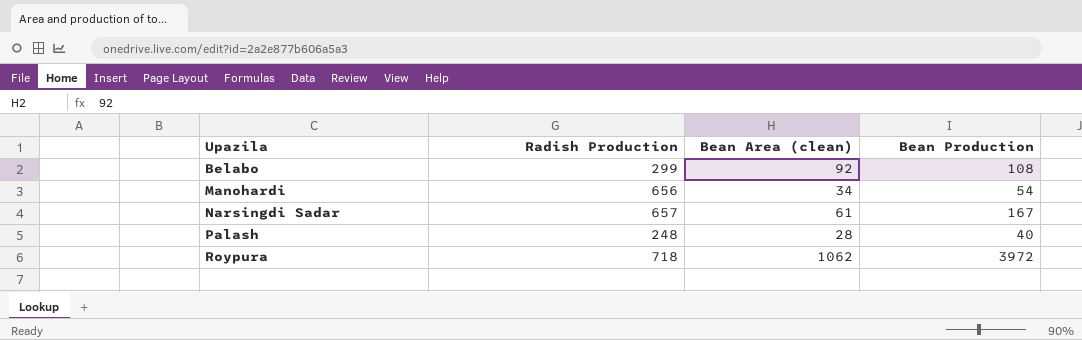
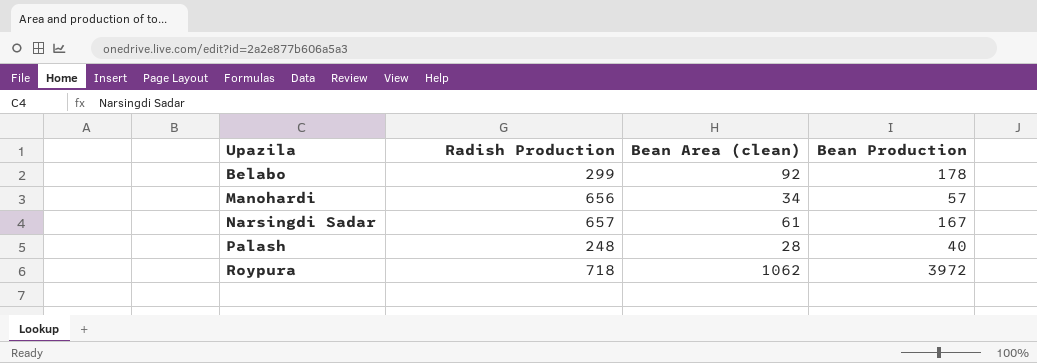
Belabo | Bean Production: 108 -> 178
Manohardi | Bean Production: 54 -> 57

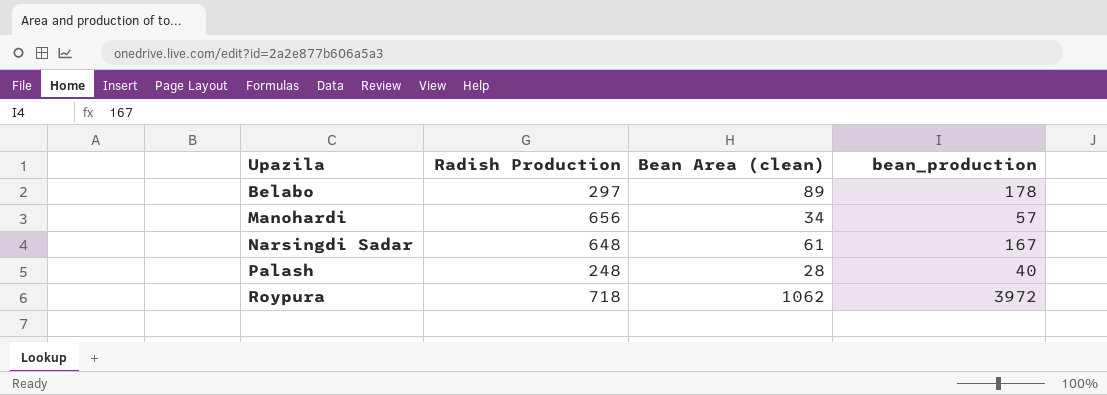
column name: Bean Production -> bean_production
Belabo | Radish Production: 299 -> 297
Belabo | Bean Area (clean): 92 -> 89
Narsingdi Sadar | Radish Production: 657 -> 648

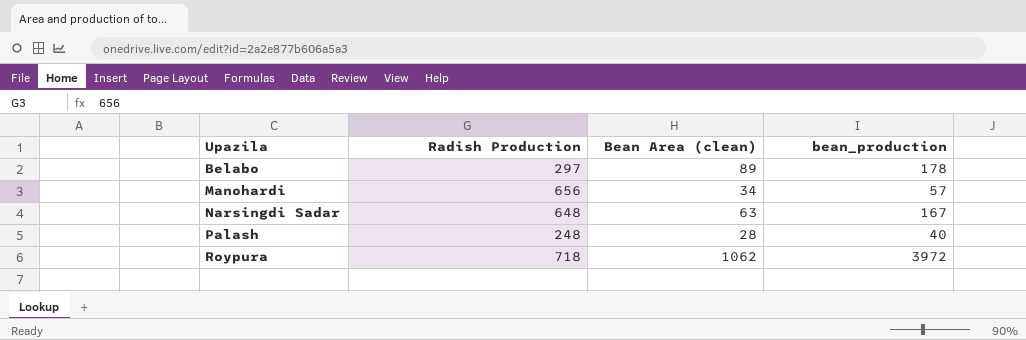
Narsingdi Sadar | Bean Area (clean): 61 -> 63

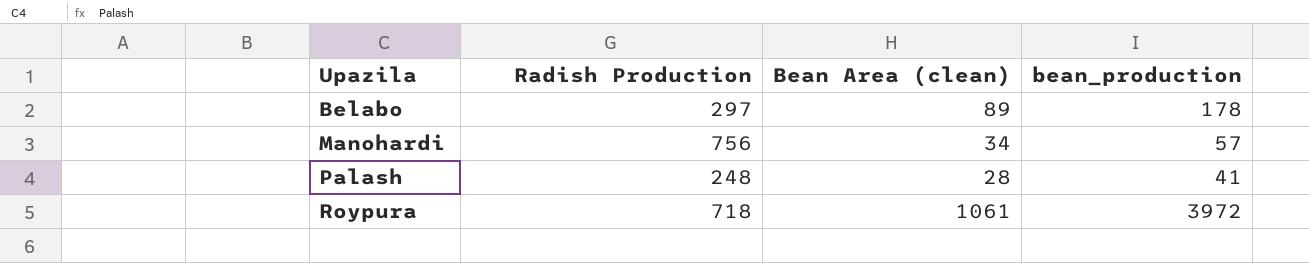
row Narsingdi Sadar: 648 | 63 | 167 -> none
Manohardi | Radish Production: 656 -> 756
Palash | bean_production: 40 -> 41
Roypura | Bean Area (clean): 1062 -> 1061

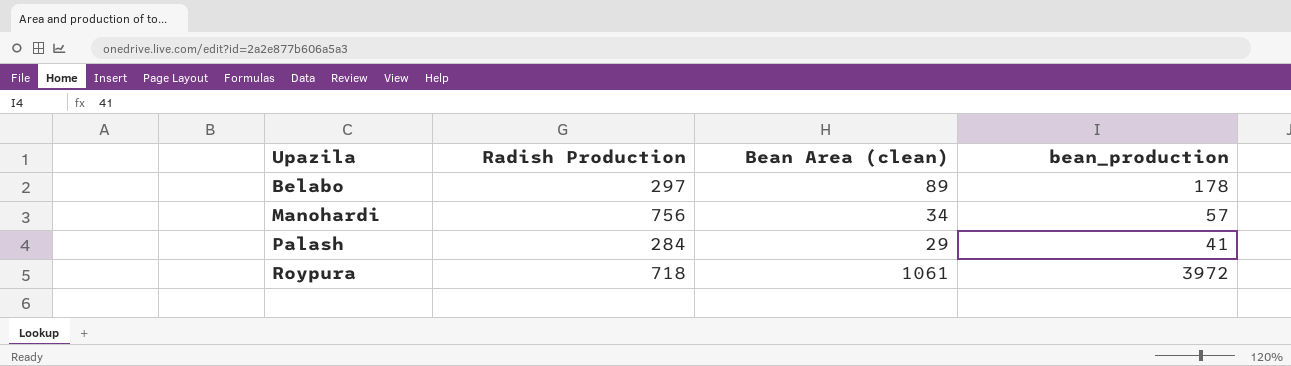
Palash | Radish Production: 248 -> 284
Palash | Bean Area (clean): 28 -> 29

